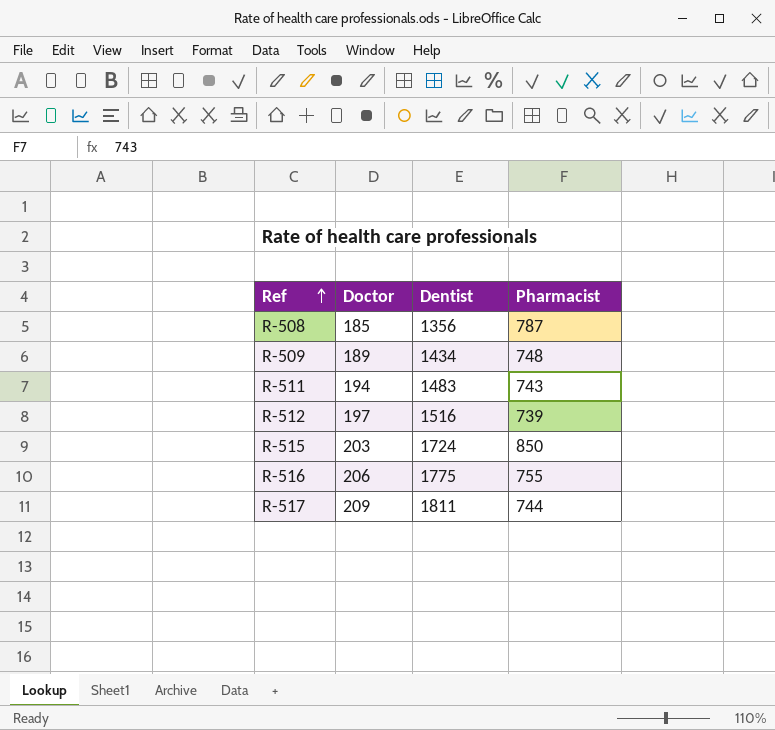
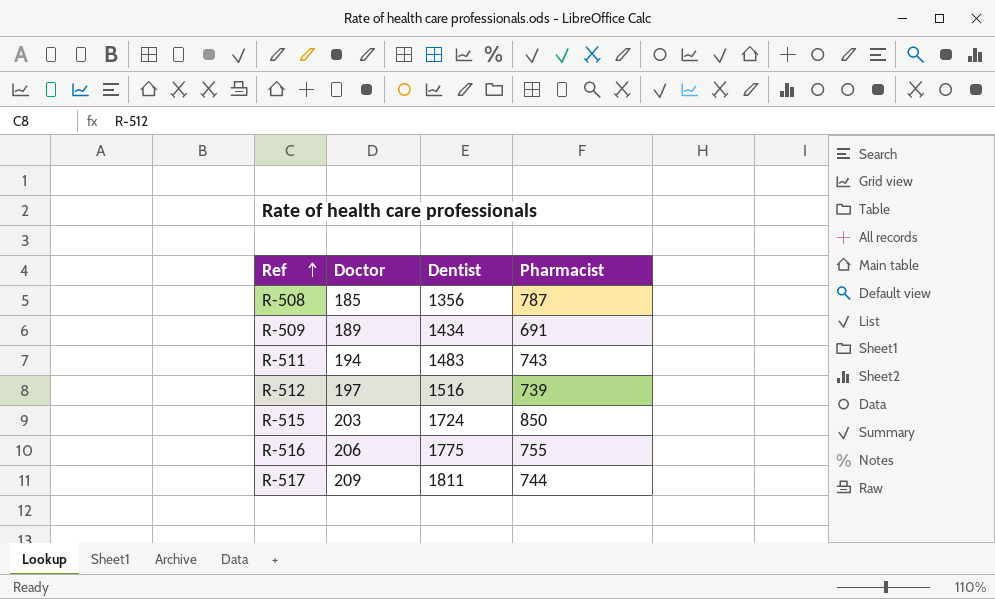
R-509 | Pharmacist: 748 -> 691

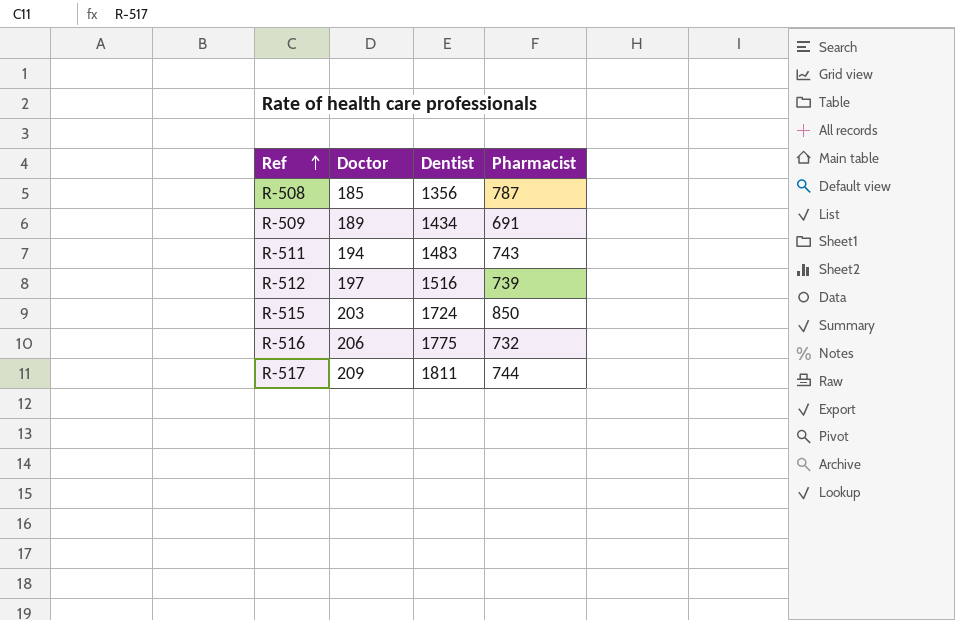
R-516 | Pharmacist: 755 -> 732

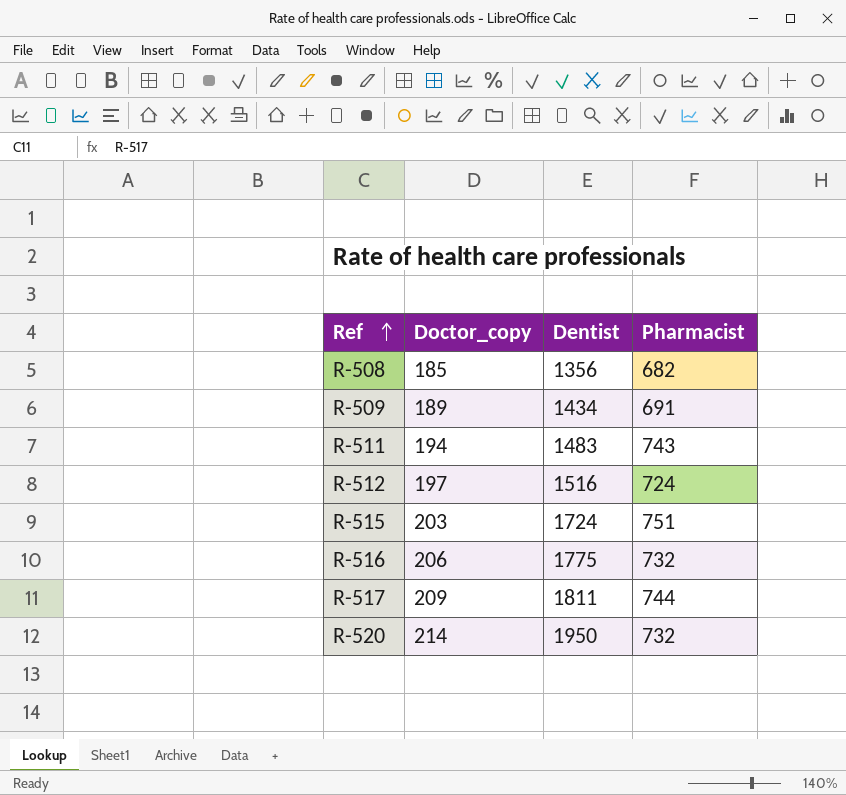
column name: Doctor -> Doctor_copy
R-508 | Pharmacist: 787 -> 682
R-512 | Pharmacist: 739 -> 724
R-515 | Pharmacist: 850 -> 751
row R-520: none -> 214 | 1950 | 732

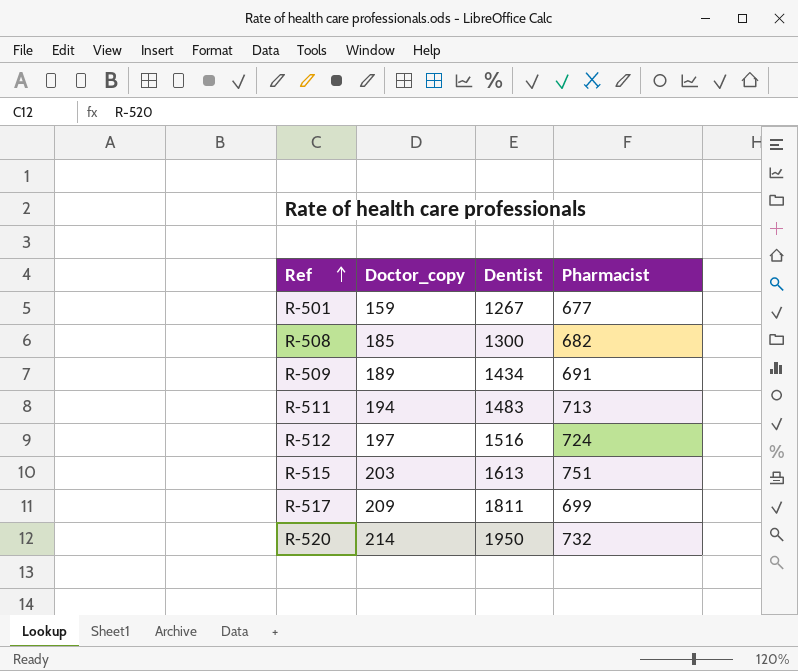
row R-516: 206 | 1775 | 732 -> none
row R-501: none -> 159 | 1267 | 677
R-508 | Dentist: 1356 -> 1300
R-511 | Pharmacist: 743 -> 713
R-515 | Dentist: 1724 -> 1613
R-517 | Pharmacist: 744 -> 699

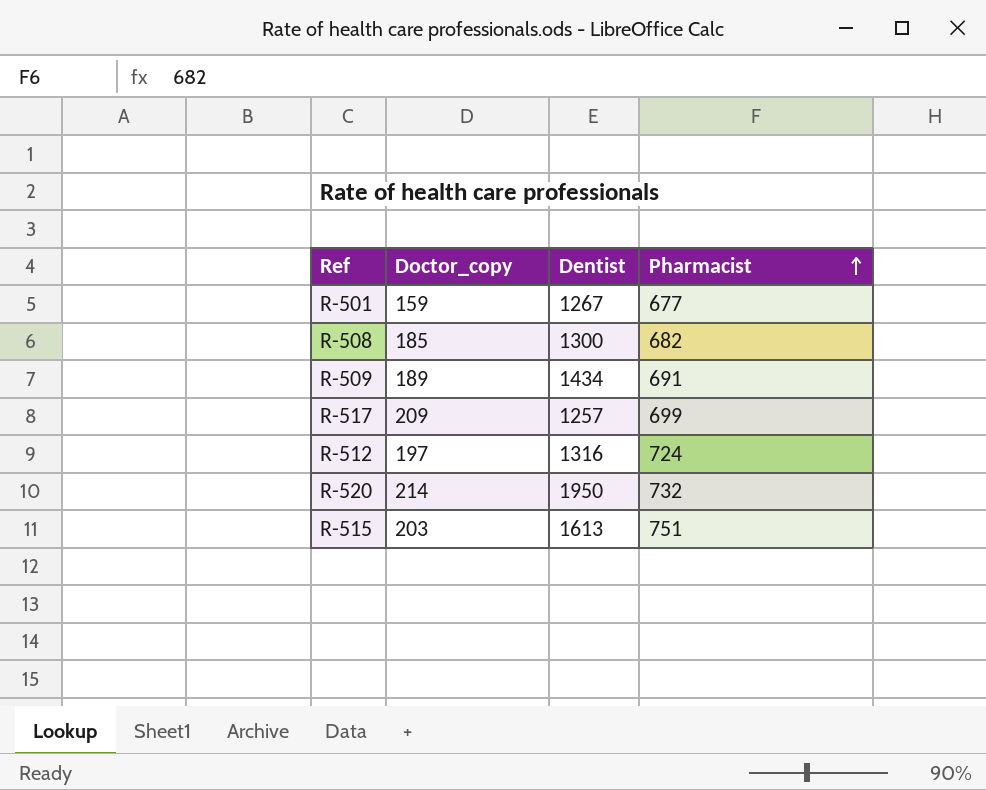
row order: Ref ascending -> Pharmacist ascending
row R-511: 194 | 1483 | 713 -> none
R-517 | Dentist: 1811 -> 1257
R-512 | Dentist: 1516 -> 1316

